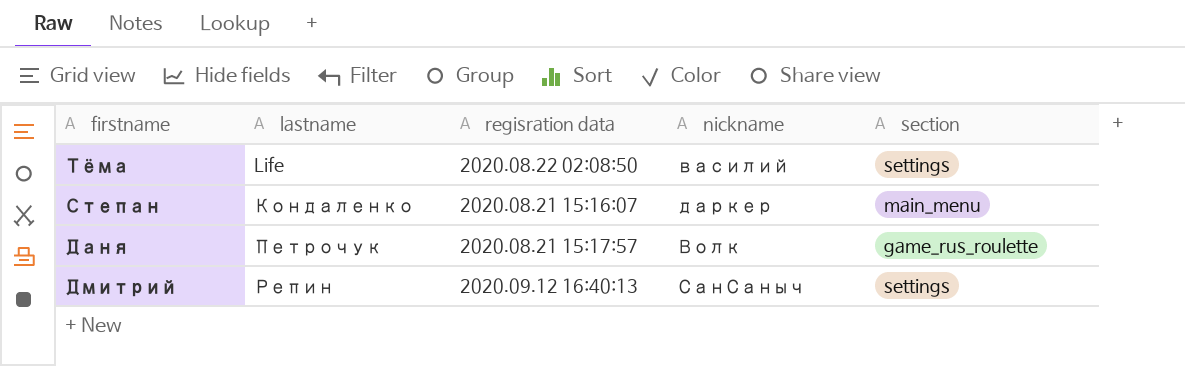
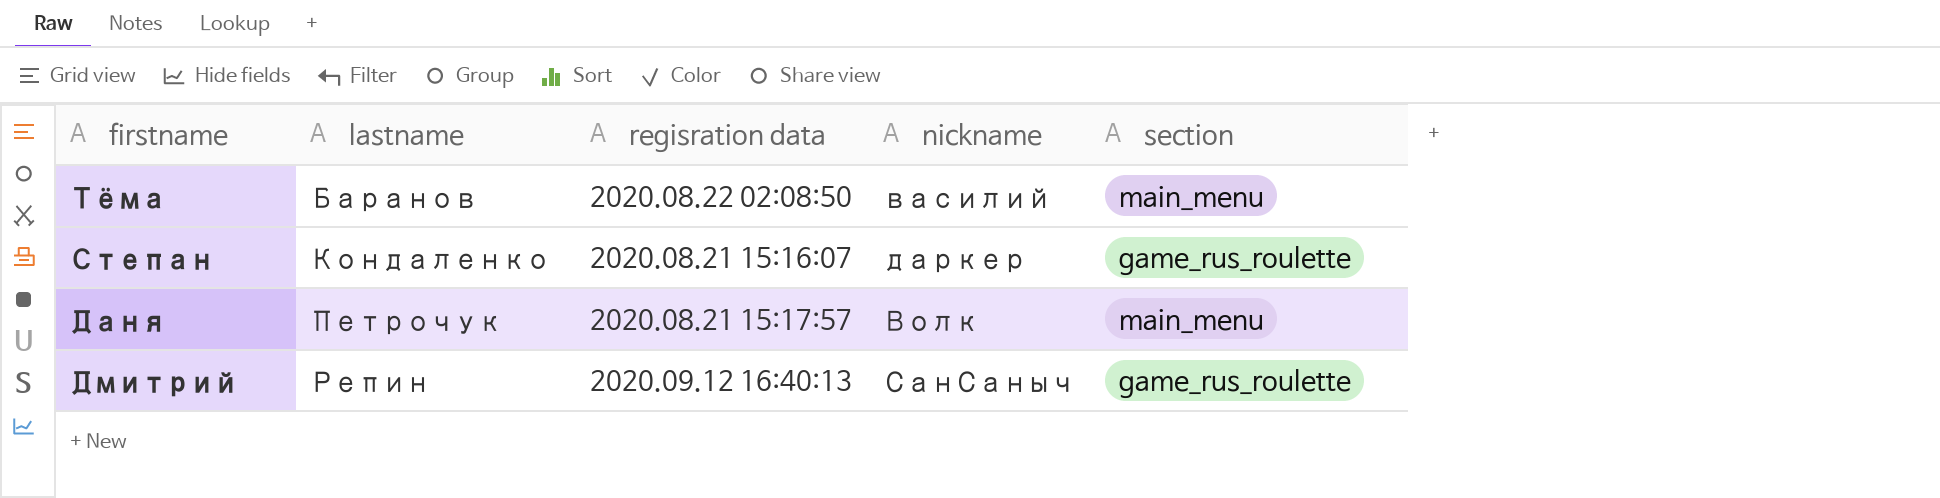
Тёма | lastname: Life -> Баранов
Тёма | section: settings -> main_menu
Степан | section: main_menu -> game_rus_roulette
Даня | section: game_rus_roulette -> main_menu
Дмитрий | section: settings -> game_rus_roulette

